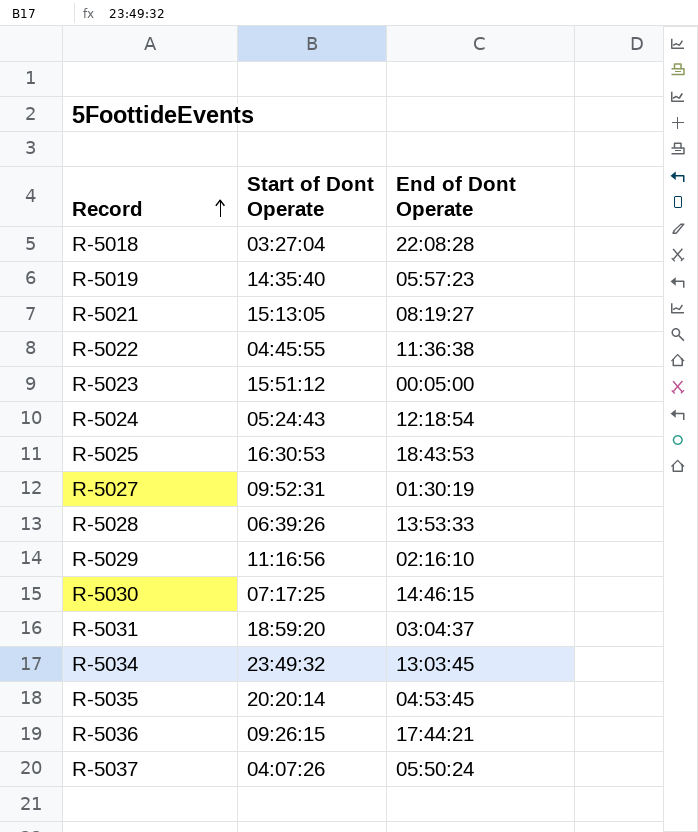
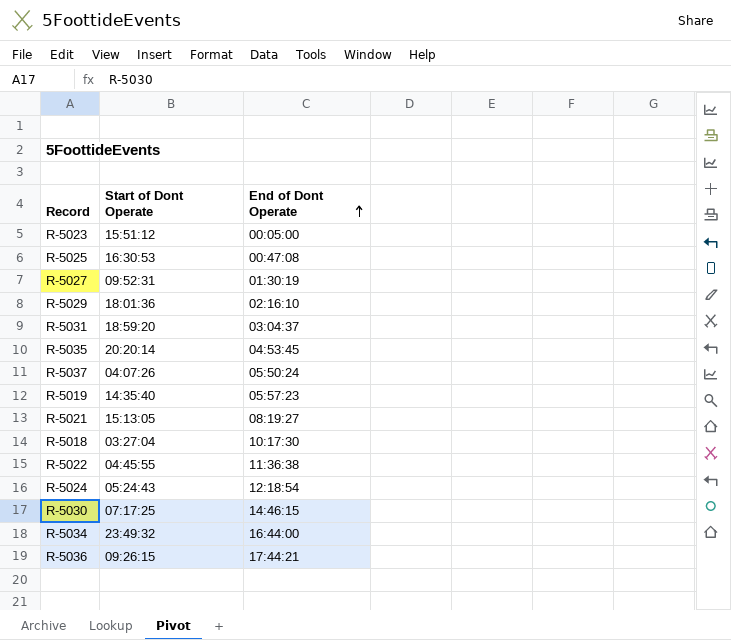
row order: Record ascending -> End of Dont Operate ascending
row R-5028: 06:39:26 | 13:53:33 -> none
R-5025 | End of Dont Operate: 18:43:53 -> 00:47:08
R-5029 | Start of Dont Operate: 11:16:56 -> 18:01:36
R-5018 | End of Dont Operate: 22:08:28 -> 10:17:30
R-5034 | End of Dont Operate: 13:03:45 -> 16:44:00

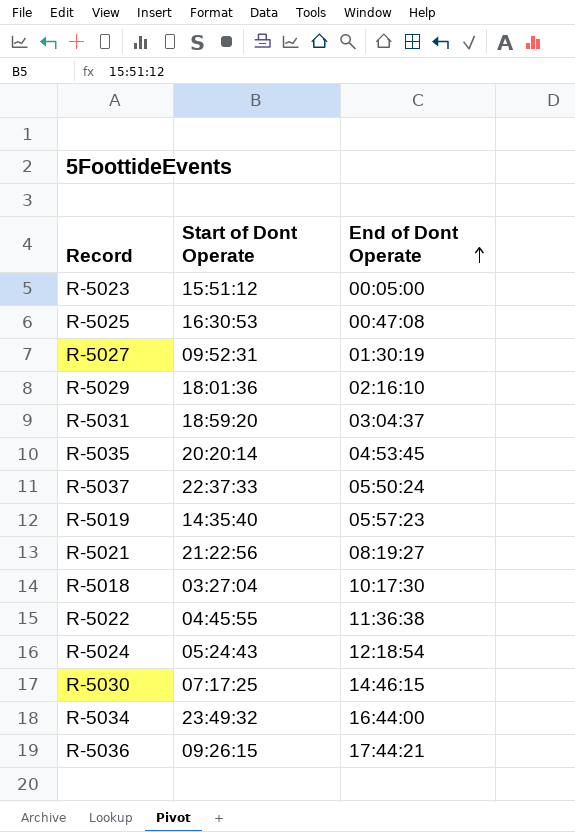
R-5037 | Start of Dont Operate: 04:07:26 -> 22:37:33
R-5021 | Start of Dont Operate: 15:13:05 -> 21:22:56

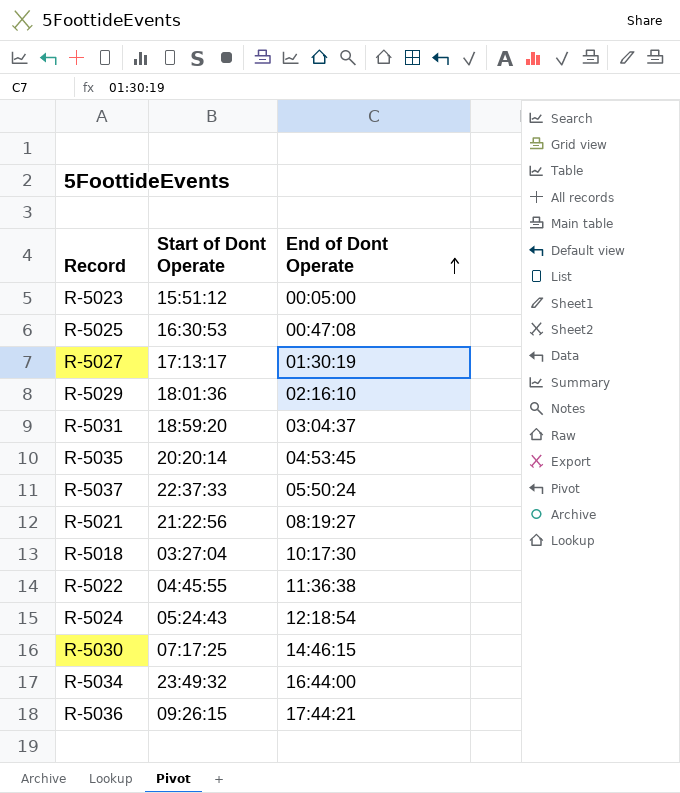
row R-5019: 14:35:40 | 05:57:23 -> none
R-5027 | Start of Dont Operate: 09:52:31 -> 17:13:17

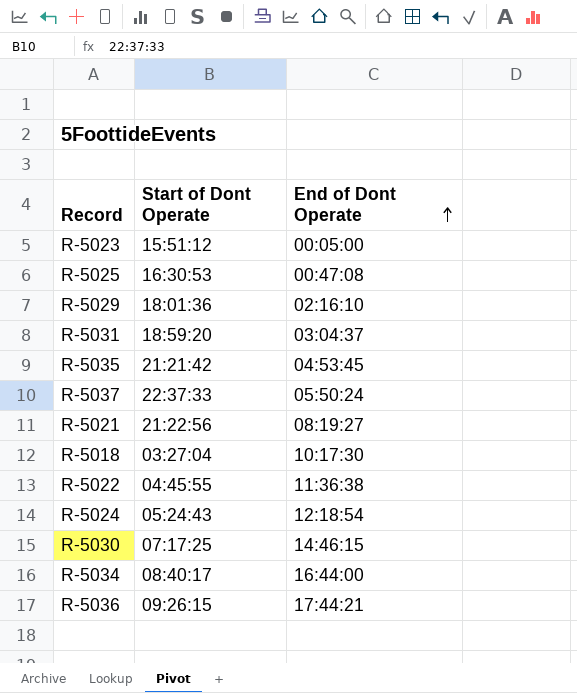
row R-5027: 17:13:17 | 01:30:19 -> none
R-5035 | Start of Dont Operate: 20:20:14 -> 21:21:42
R-5034 | Start of Dont Operate: 23:49:32 -> 08:40:17

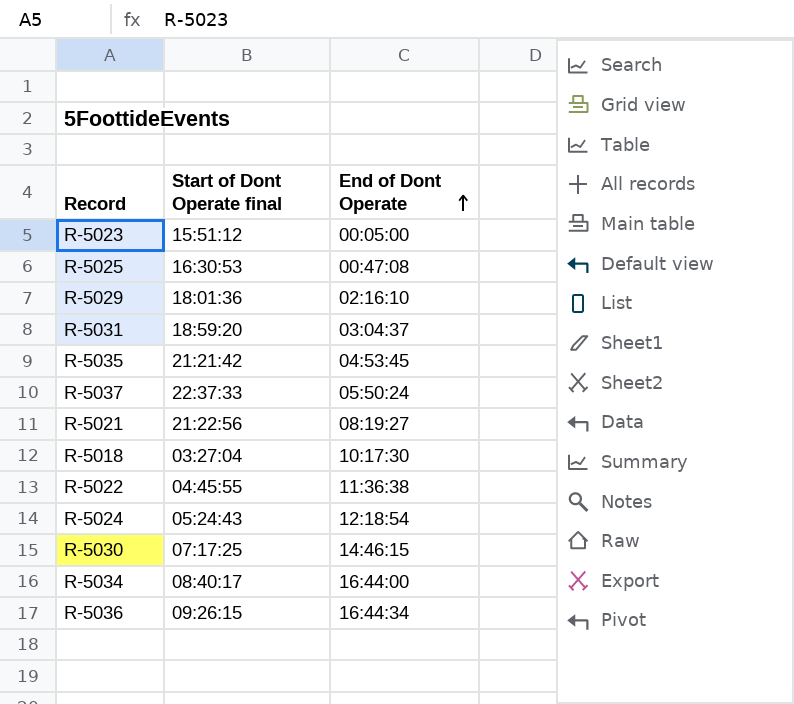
column name: Start of Dont Operate -> Start of Dont Operate final
R-5036 | End of Dont Operate: 17:44:21 -> 16:44:34

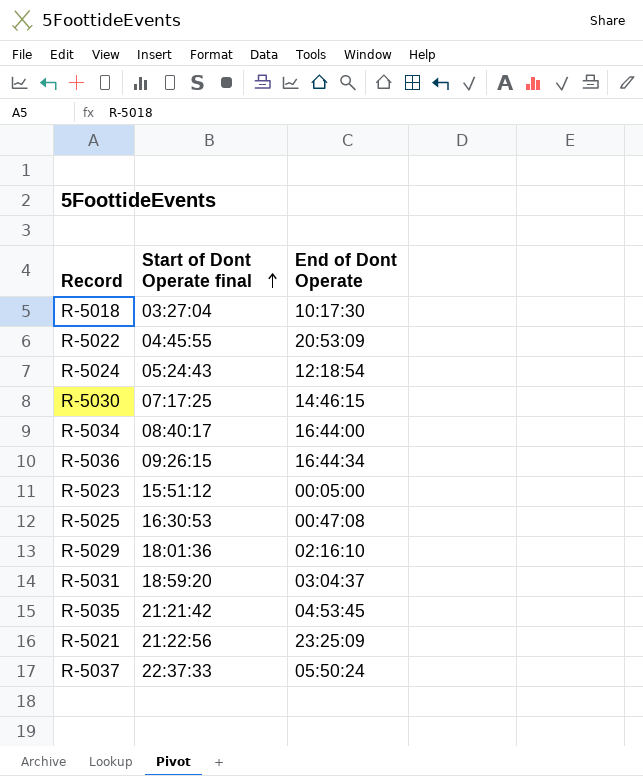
row order: End of Dont Operate ascending -> Start of Dont Operate final ascending
R-5022 | End of Dont Operate: 11:36:38 -> 20:53:09
R-5021 | End of Dont Operate: 08:19:27 -> 23:25:09

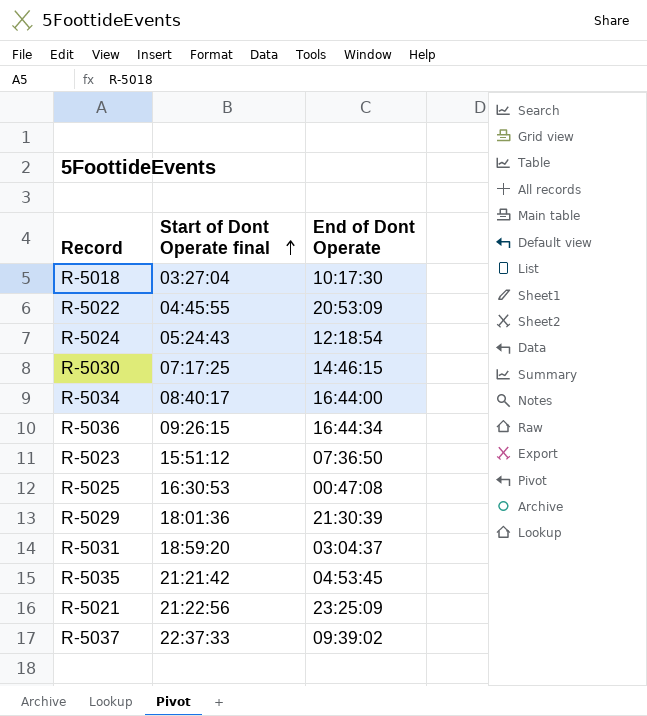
R-5023 | End of Dont Operate: 00:05:00 -> 07:36:50
R-5029 | End of Dont Operate: 02:16:10 -> 21:30:39
R-5037 | End of Dont Operate: 05:50:24 -> 09:39:02

